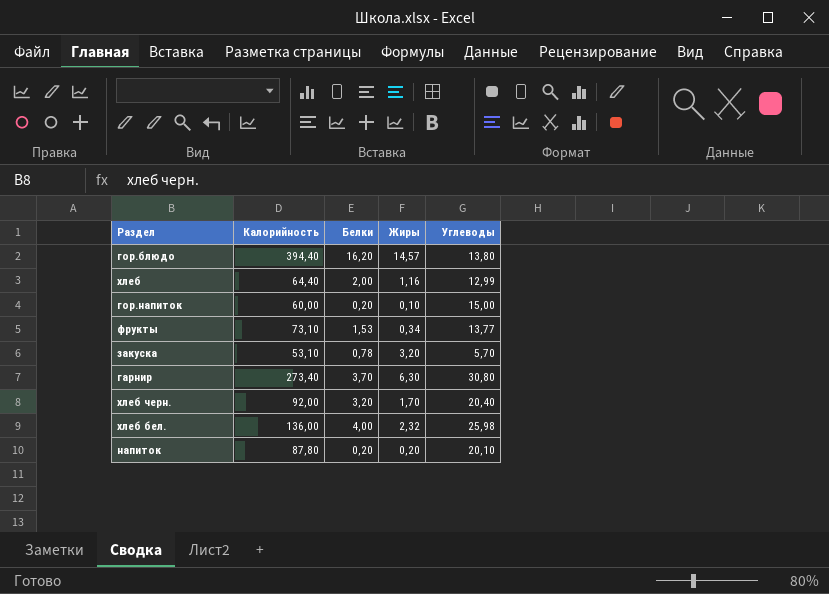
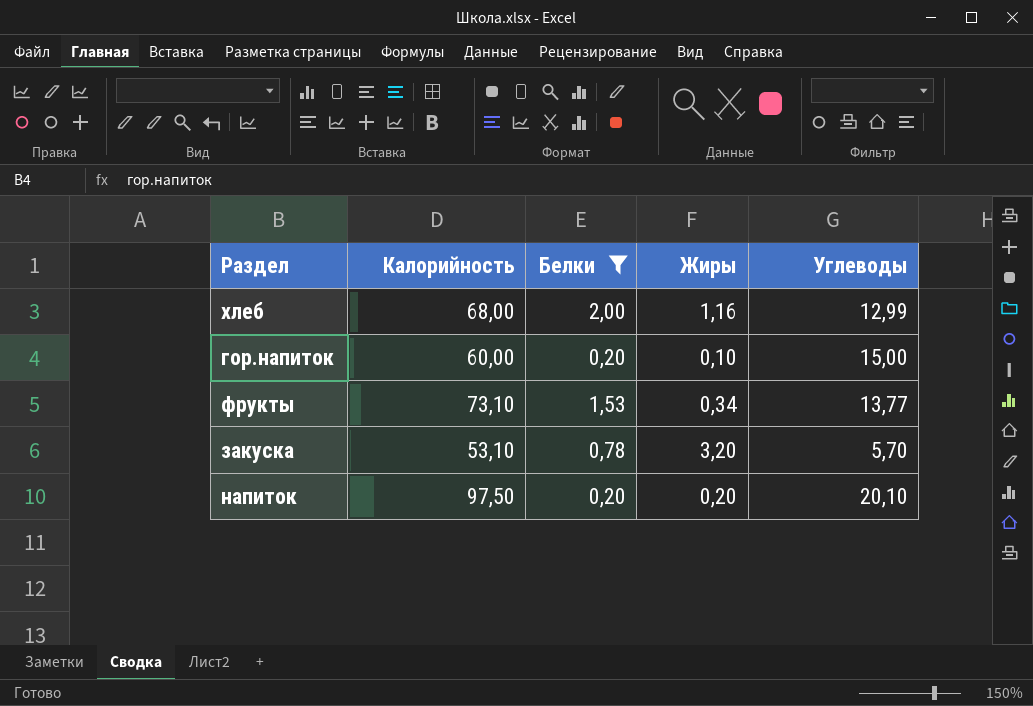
filter: none -> Белки <= 2,00
хлеб | Калорийность: 64,40 -> 68,00
напиток | Калорийность: 87,80 -> 97,50

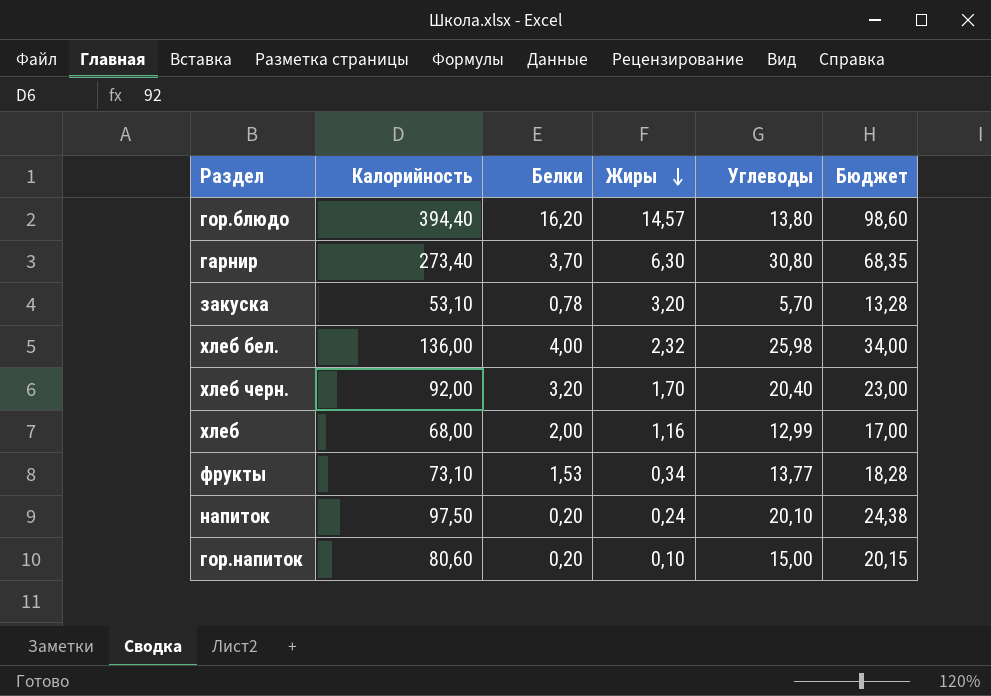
filter: Белки <= 2,00 -> none
row order: none -> Жиры descending
column Бюджет | formula: none -> [Калорийность] * 0,25
напиток | Жиры: 0,20 -> 0,24
гор.напиток | Калорийность: 60,00 -> 80,60

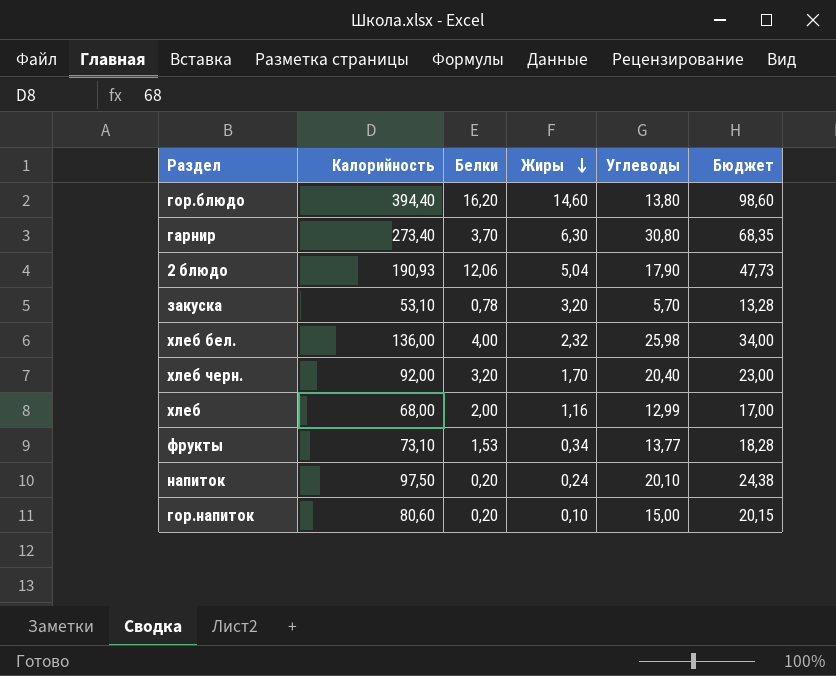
гор.блюдо | Жиры: 14,57 -> 14,60
row 2 блюдо: none -> 190,93 | 12,06 | 5,04 | 17,90 | 47,73

